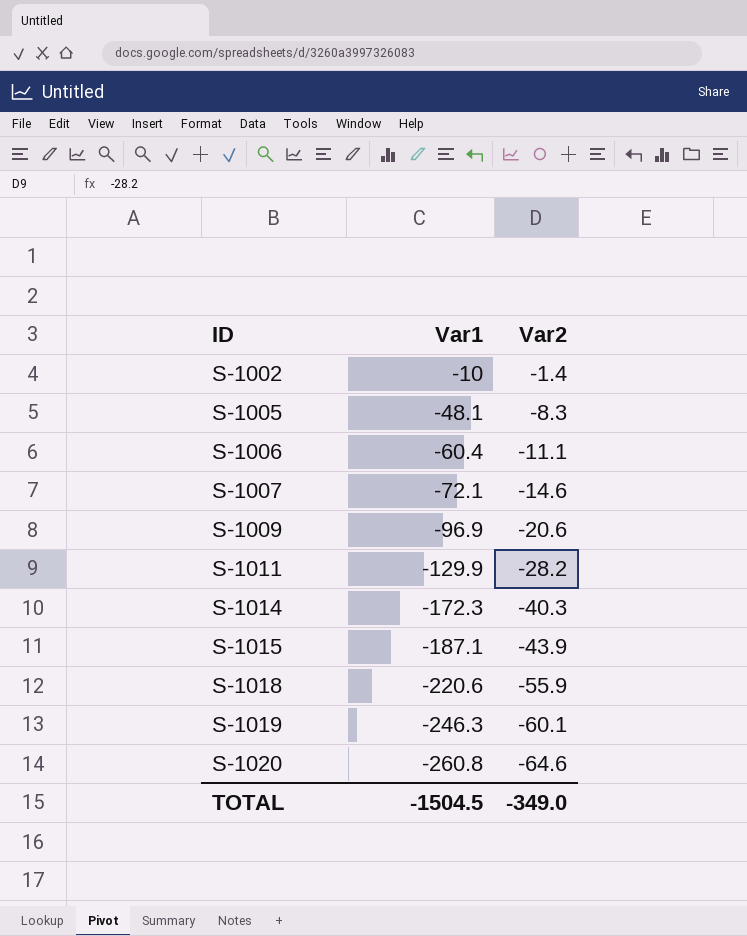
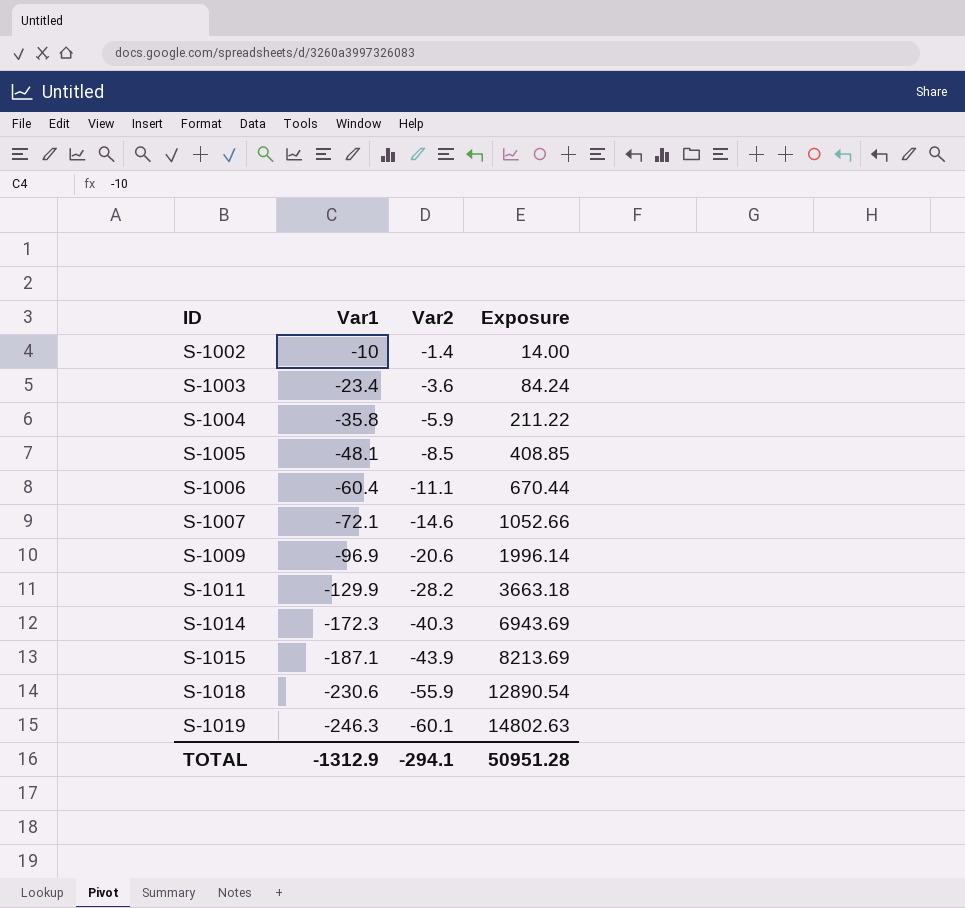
column Exposure | formula: none -> [Var1] * [Var2]
row S-1020: -260.8 | -64.6 -> none
row S-1003: none -> -23.4 | -3.6 | 84.24
row S-1004: none -> -35.8 | -5.9 | 211.22
S-1005 | Var2: -8.3 -> -8.5
S-1018 | Var1: -220.6 -> -230.6
TOTAL | Var1: -1504.5 -> -1312.9
TOTAL | Var2: -349.0 -> -294.1

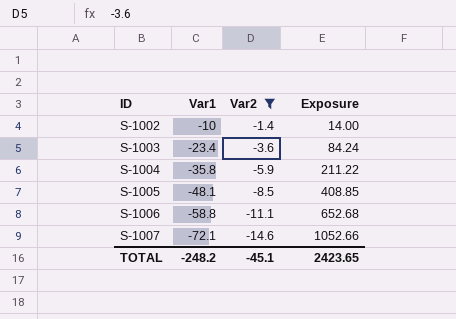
filter: none -> Var2 >= -14.6
S-1006 | Var1: -60.4 -> -58.8
S-1006 | Exposure: 670.44 -> 652.68
TOTAL | Var1: -1312.9 -> -248.2
TOTAL | Var2: -294.1 -> -45.1
TOTAL | Exposure: 50951.28 -> 2423.65

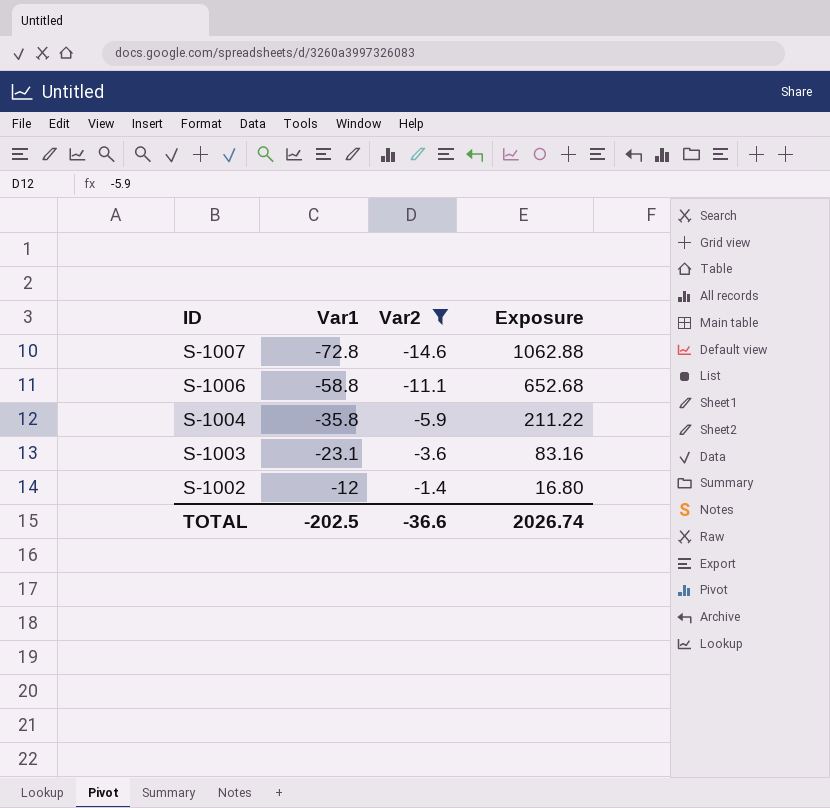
row order: ID ascending -> ID descending
row S-1005: -48.1 | -8.5 | 408.85 -> none
S-1007 | Var1: -72.1 -> -72.8
S-1007 | Exposure: 1052.66 -> 1062.88
S-1003 | Var1: -23.4 -> -23.1
S-1003 | Exposure: 84.24 -> 83.16
S-1002 | Var1: -10 -> -12
S-1002 | Exposure: 14.00 -> 16.80
TOTAL | Var1: -248.2 -> -202.5
TOTAL | Var2: -45.1 -> -36.6
TOTAL | Exposure: 2423.65 -> 2026.74

